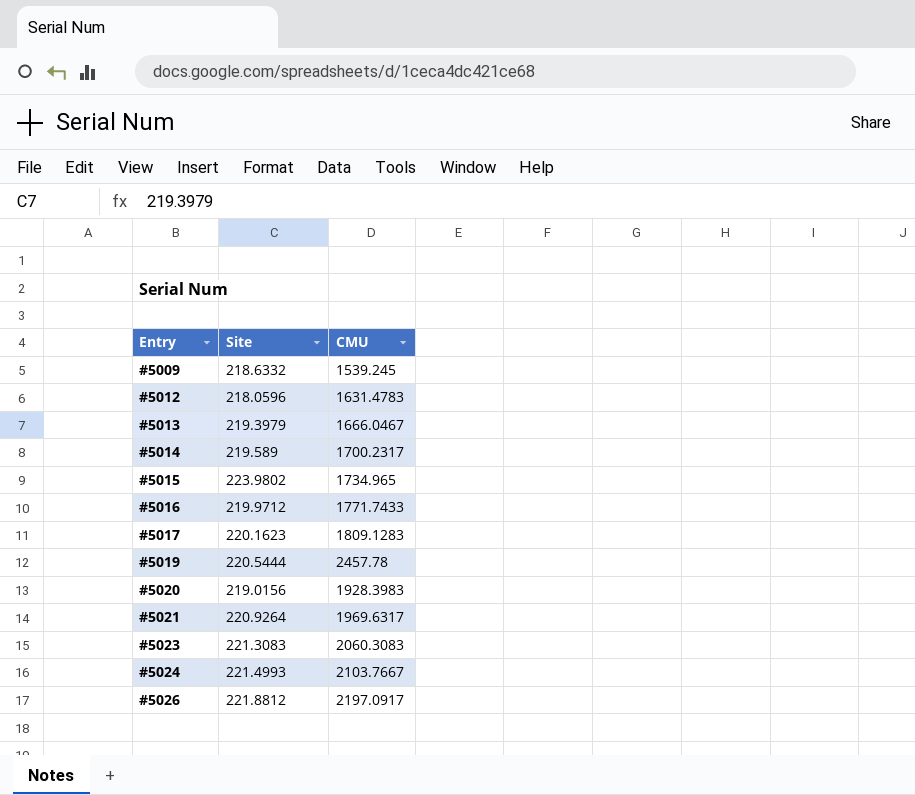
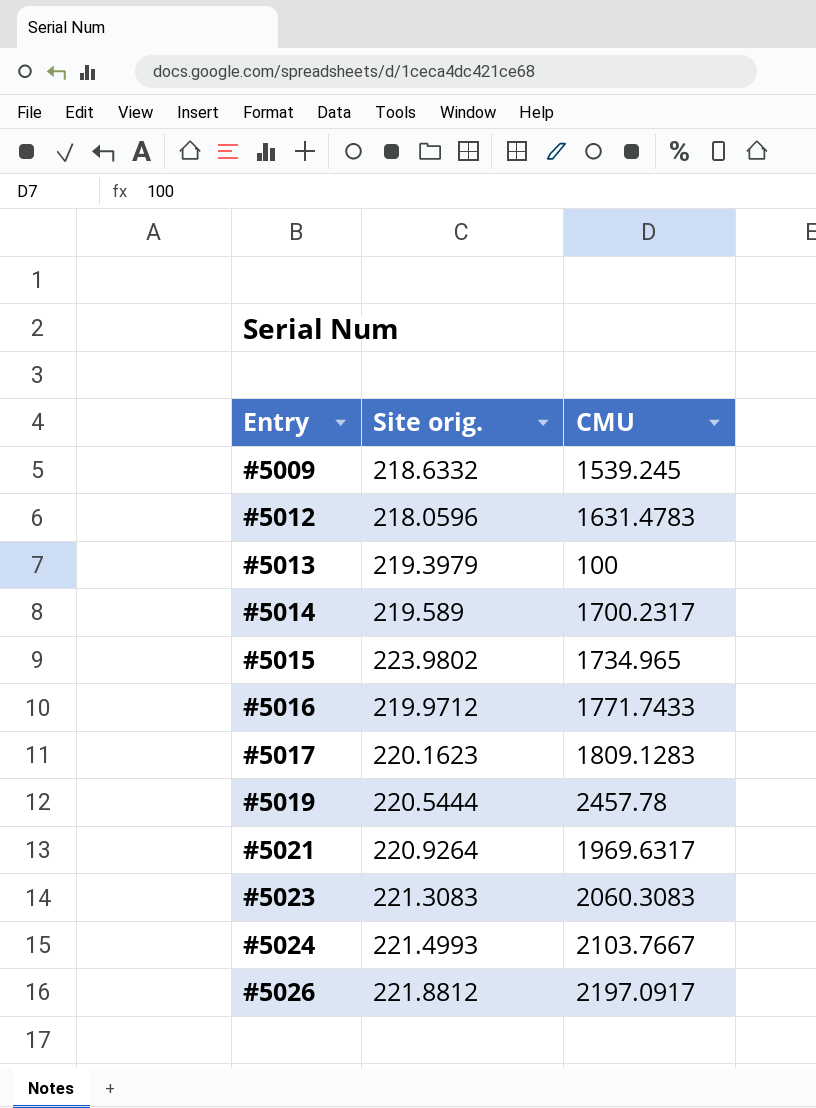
column name: Site -> Site orig.
row #5020: 219.0156 | 1928.3983 -> none
#5013 | CMU: 1666.0467 -> 100

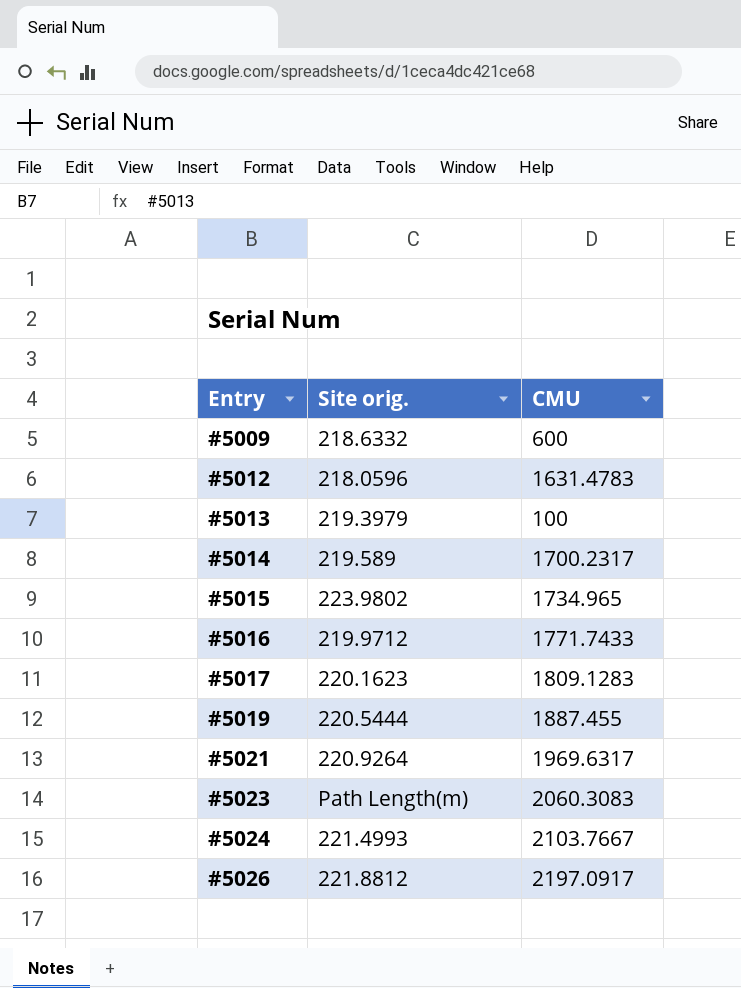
#5009 | CMU: 1539.245 -> 600
#5019 | CMU: 2457.78 -> 1887.455
#5023 | Site orig.: 221.3083 -> Path Length(m)

